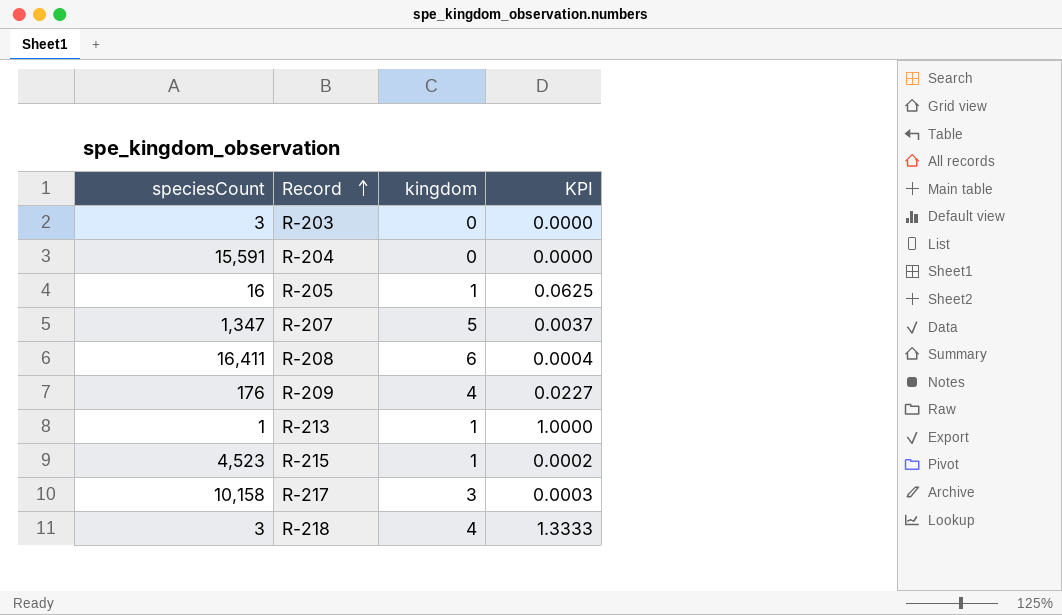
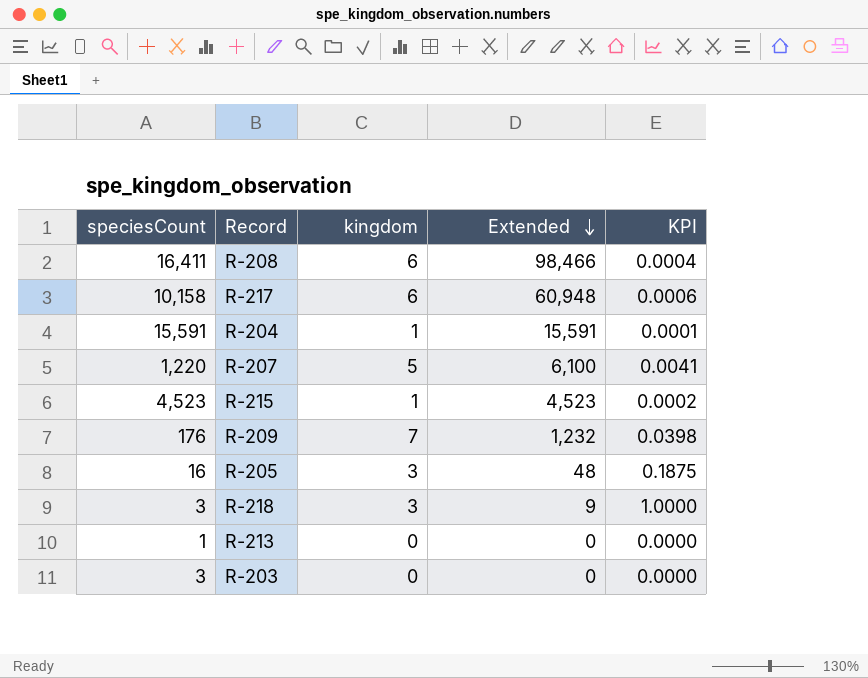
row order: Record ascending -> Extended descending
column Extended | formula: none -> [speciesCount] * [kingdom]
R-217 | kingdom: 3 -> 6
R-217 | KPI: 0.0003 -> 0.0006
R-204 | kingdom: 0 -> 1
R-204 | KPI: 0.0000 -> 0.0001
R-207 | speciesCount: 1,347 -> 1,220
R-207 | KPI: 0.0037 -> 0.0041
R-209 | kingdom: 4 -> 7
R-209 | KPI: 0.0227 -> 0.0398
R-205 | kingdom: 1 -> 3
R-205 | KPI: 0.0625 -> 0.1875
R-218 | kingdom: 4 -> 3
R-218 | KPI: 1.3333 -> 1.0000
R-213 | kingdom: 1 -> 0
R-213 | KPI: 1.0000 -> 0.0000

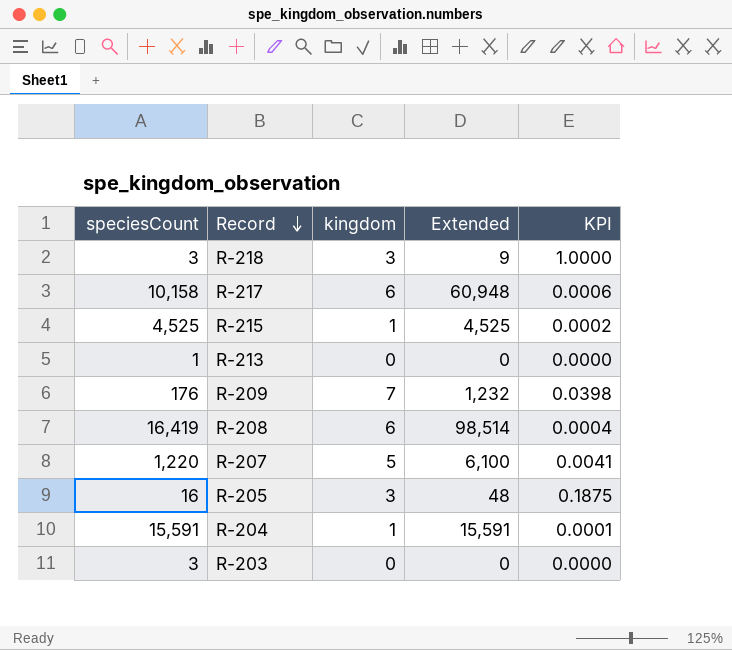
row order: Extended descending -> Record descending
R-215 | speciesCount: 4,523 -> 4,525
R-215 | Extended: 4,523 -> 4,525
R-208 | speciesCount: 16,411 -> 16,419
R-208 | Extended: 98,466 -> 98,514

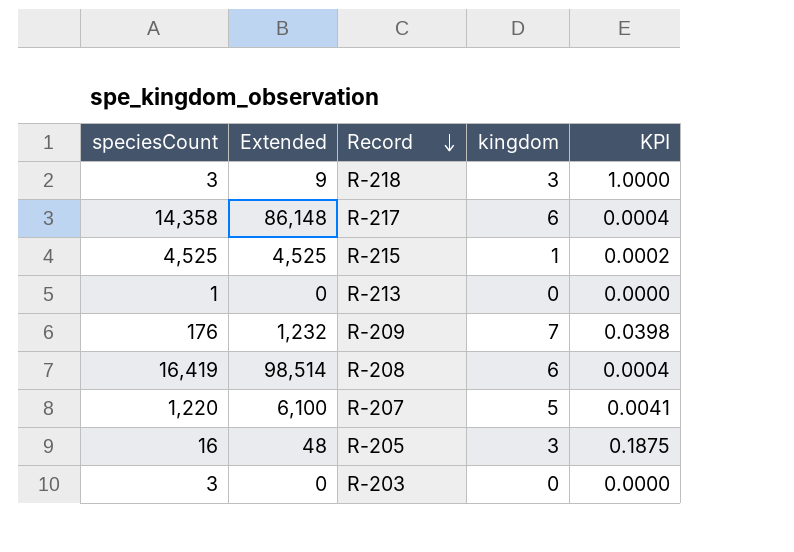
column Extended | position: 4 -> 2
row R-204: 15,591 | 1 | 15,591 | 0.0001 -> none
R-217 | speciesCount: 10,158 -> 14,358
R-217 | Extended: 60,948 -> 86,148
R-217 | KPI: 0.0006 -> 0.0004

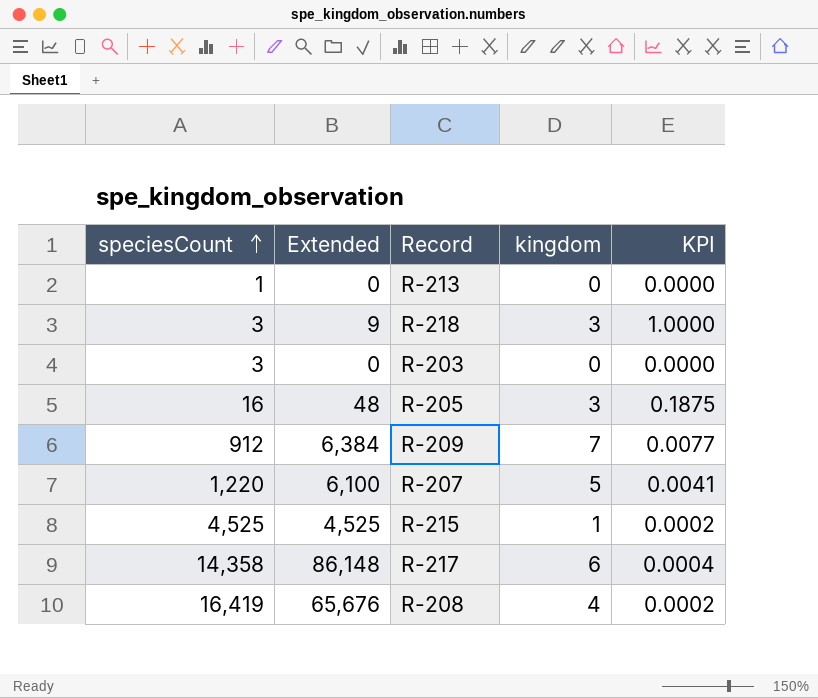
row order: Record descending -> speciesCount ascending
R-209 | speciesCount: 176 -> 912
R-209 | Extended: 1,232 -> 6,384
R-209 | KPI: 0.0398 -> 0.0077
R-208 | Extended: 98,514 -> 65,676
R-208 | kingdom: 6 -> 4
R-208 | KPI: 0.0004 -> 0.0002

